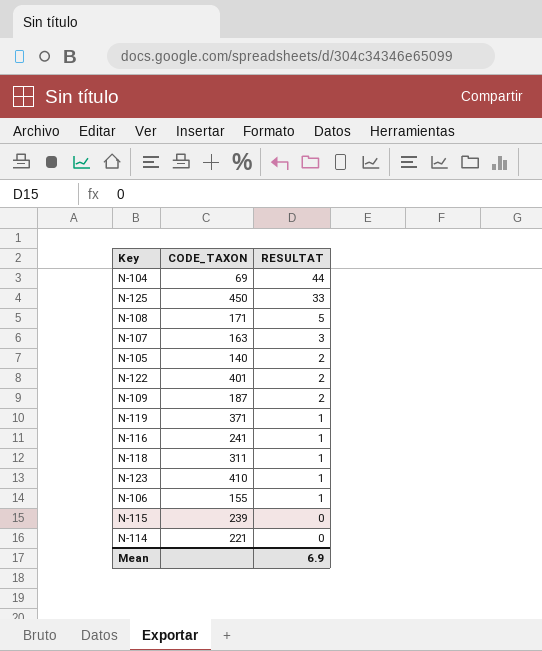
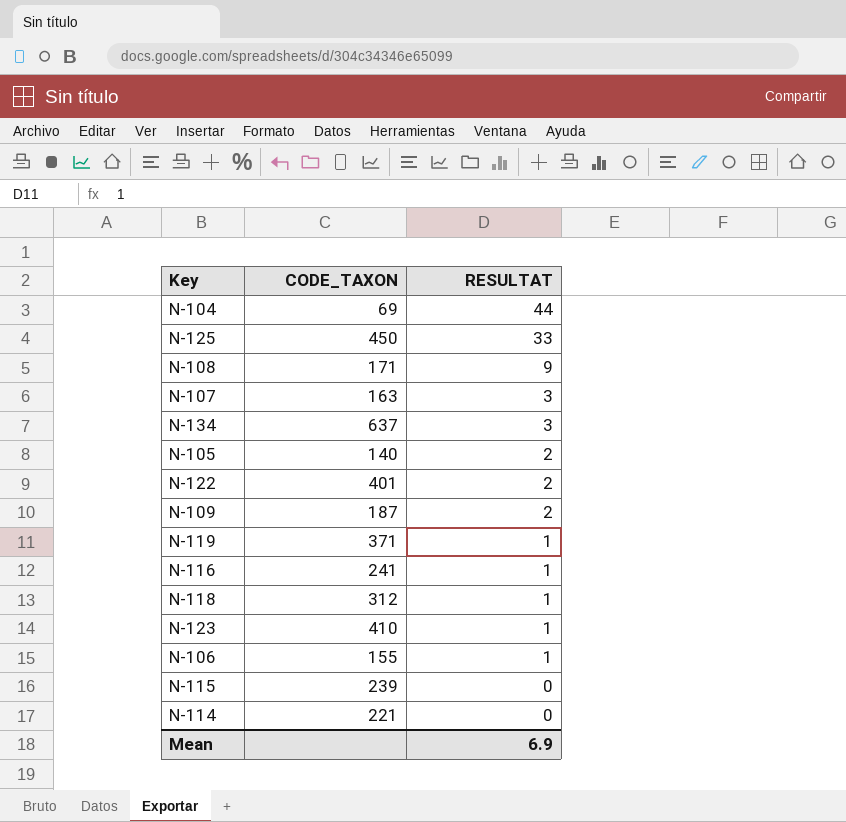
N-108 | RESULTAT: 5 -> 9
row N-134: none -> 637 | 3
N-118 | CODE_TAXON: 311 -> 312

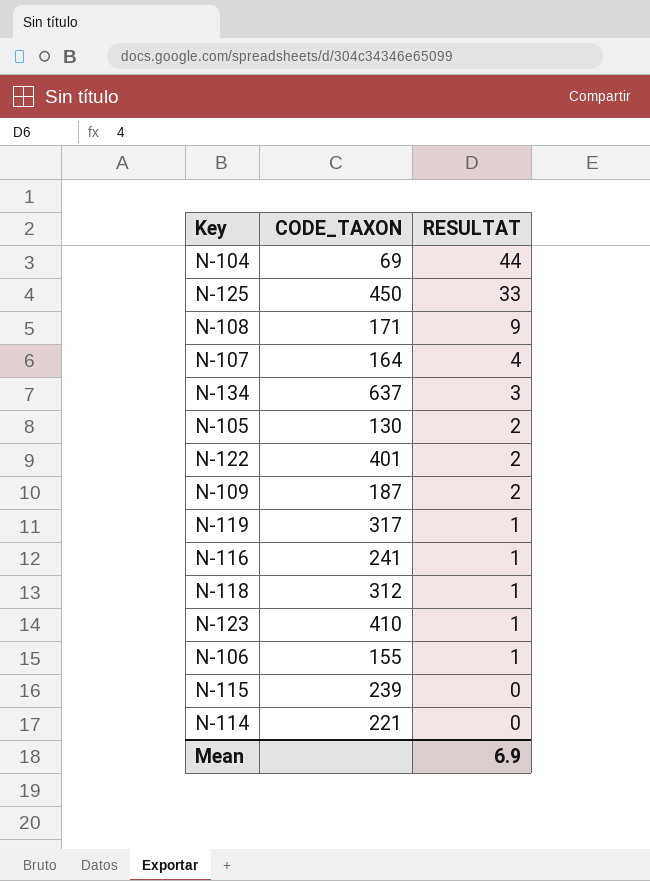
N-107 | CODE_TAXON: 163 -> 164
N-107 | RESULTAT: 3 -> 4
N-105 | CODE_TAXON: 140 -> 130
N-119 | CODE_TAXON: 371 -> 317

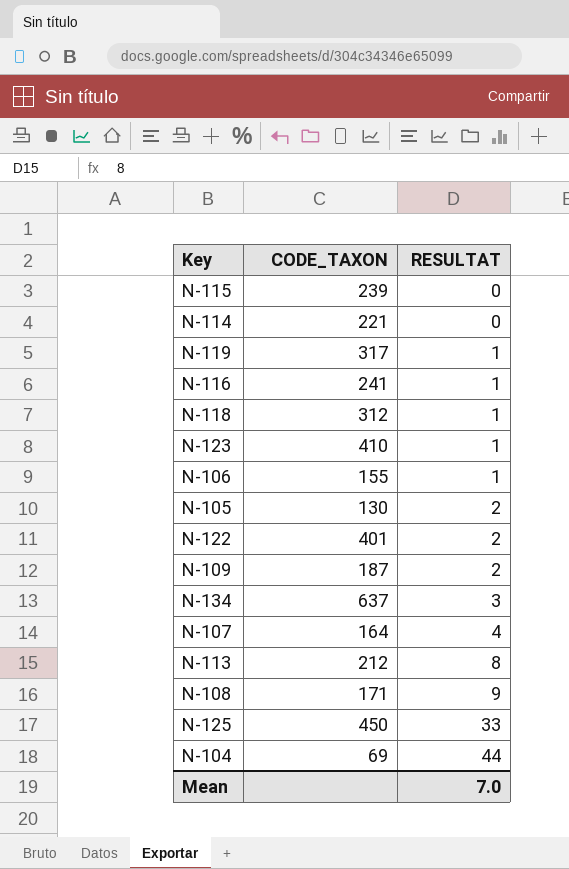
row order: RESULTAT descending -> RESULTAT ascending
row N-113: none -> 212 | 8
Mean | RESULTAT: 6.9 -> 7.0

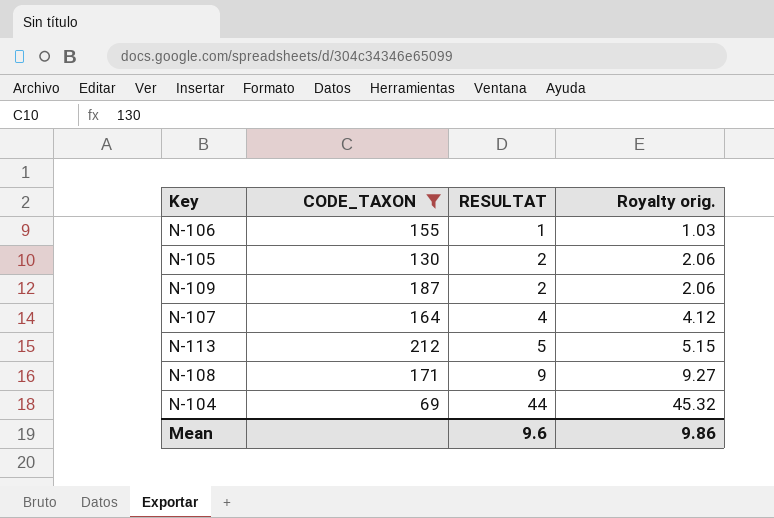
filter: none -> CODE_TAXON <= 212
column Royalty orig. | formula: none -> [RESULTAT] * 1.03
N-113 | RESULTAT: 8 -> 5
Mean | RESULTAT: 7.0 -> 9.6

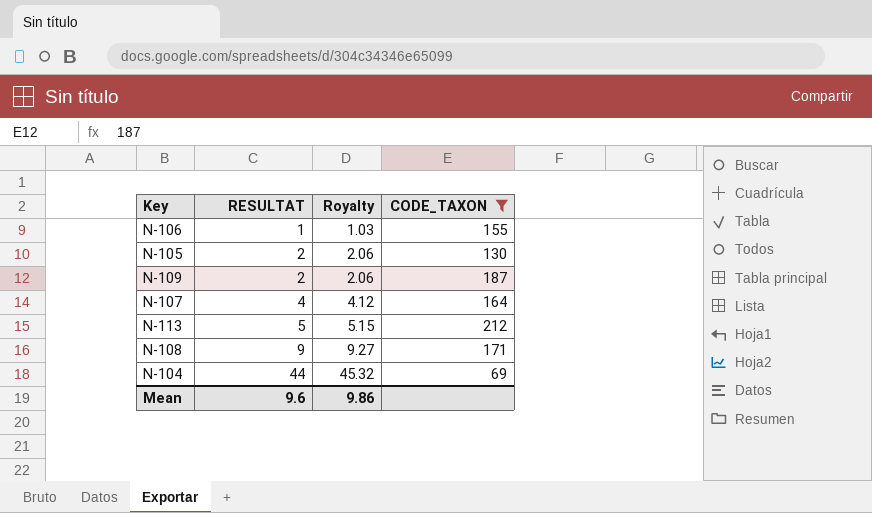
column name: Royalty orig. -> Royalty
column CODE_TAXON | position: 2 -> 4

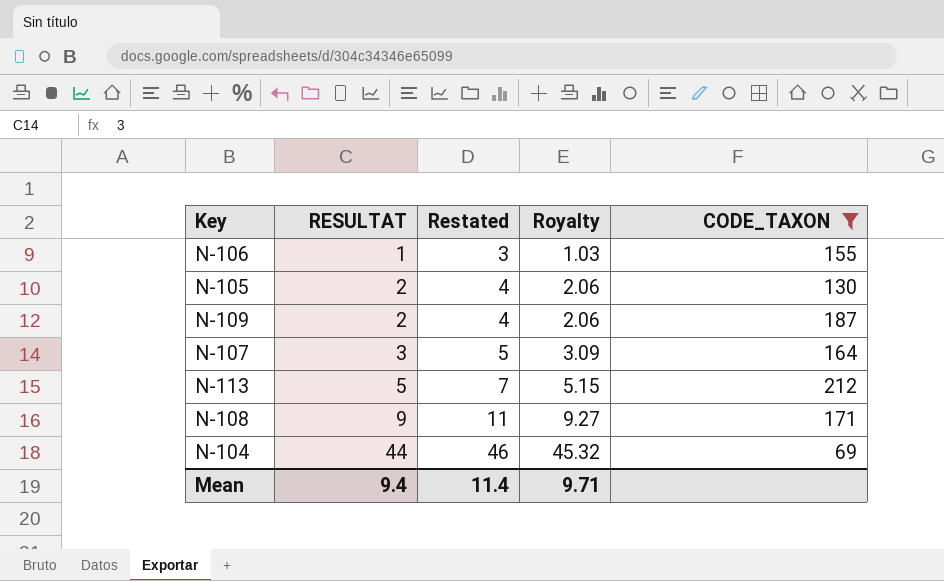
column Restated | formula: none -> [RESULTAT] + 2
N-107 | RESULTAT: 4 -> 3
N-107 | Royalty: 4.12 -> 3.09
Mean | RESULTAT: 9.6 -> 9.4
Mean | Royalty: 9.86 -> 9.71

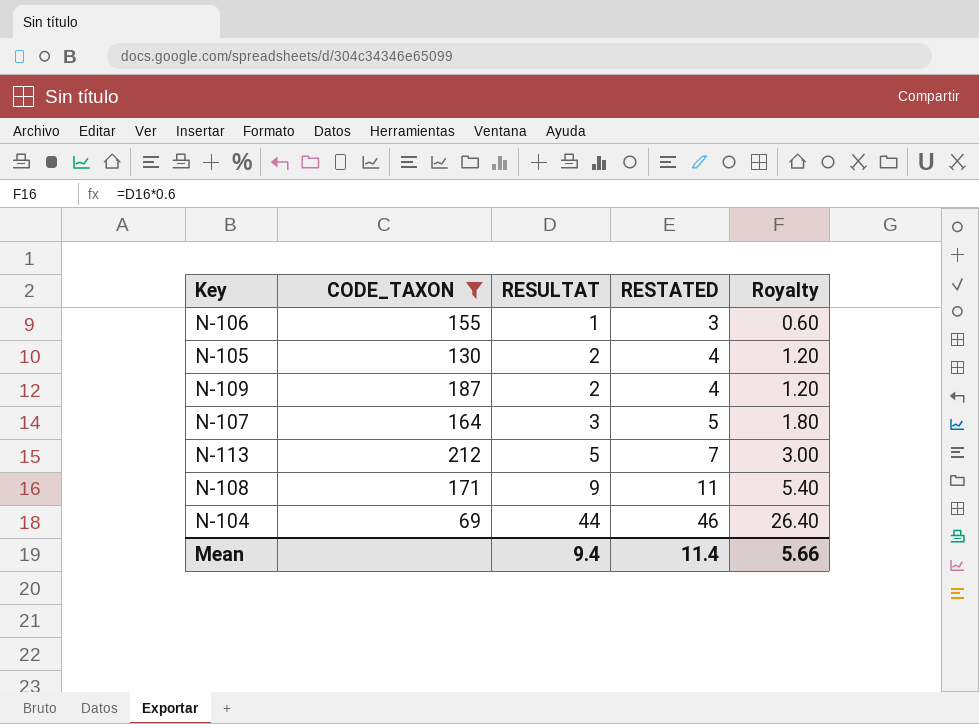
column CODE_TAXON | position: 5 -> 2
column name: Restated -> RESTATED
column Royalty | formula: [RESULTAT] * 1.03 -> [RESULTAT] * 0.6
Mean | Royalty: 9.71 -> 5.66

